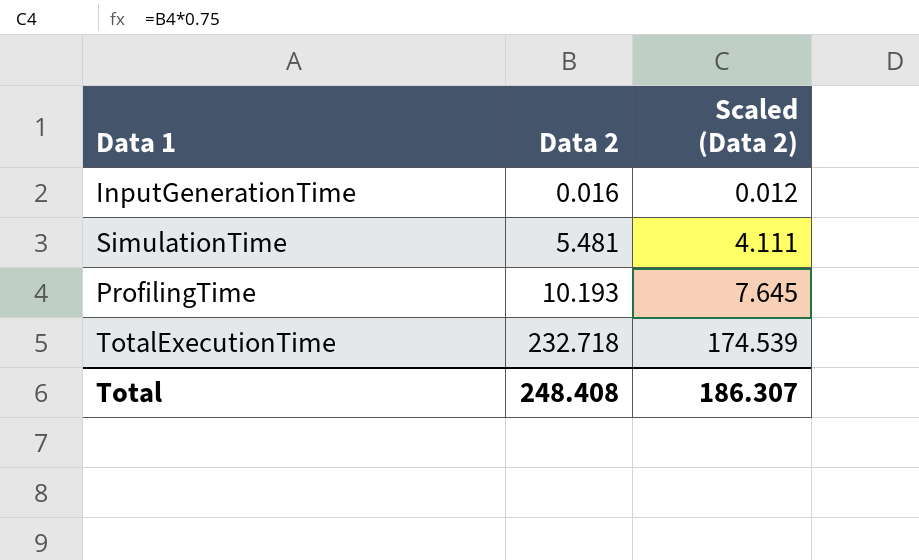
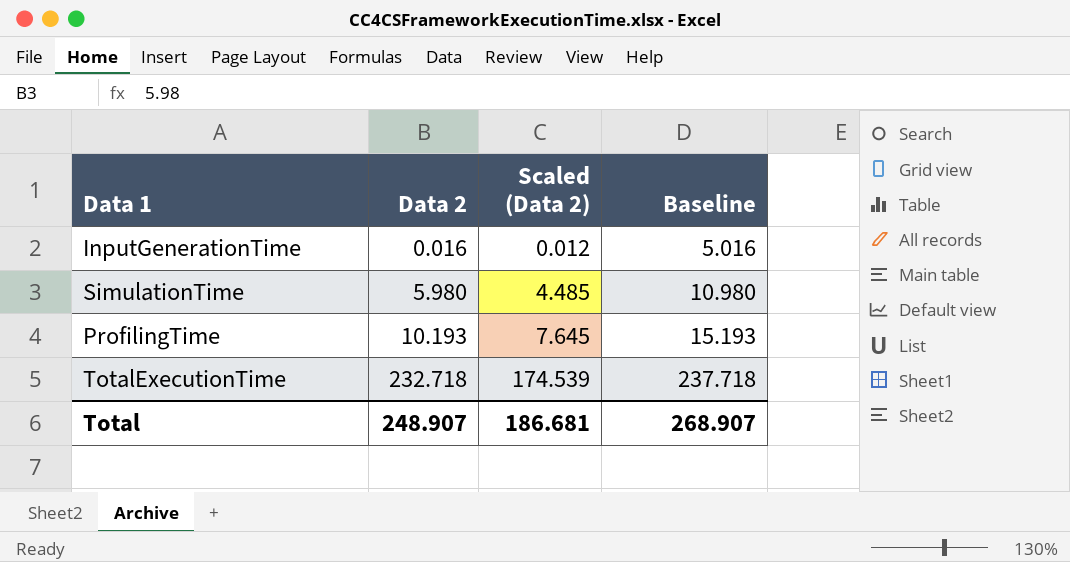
column Baseline | formula: none -> [Data 2] + 5
SimulationTime | Data 2: 5.481 -> 5.980
SimulationTime | Scaled (Data 2): 4.111 -> 4.485
Total | Data 2: 248.408 -> 248.907
Total | Scaled (Data 2): 186.307 -> 186.681

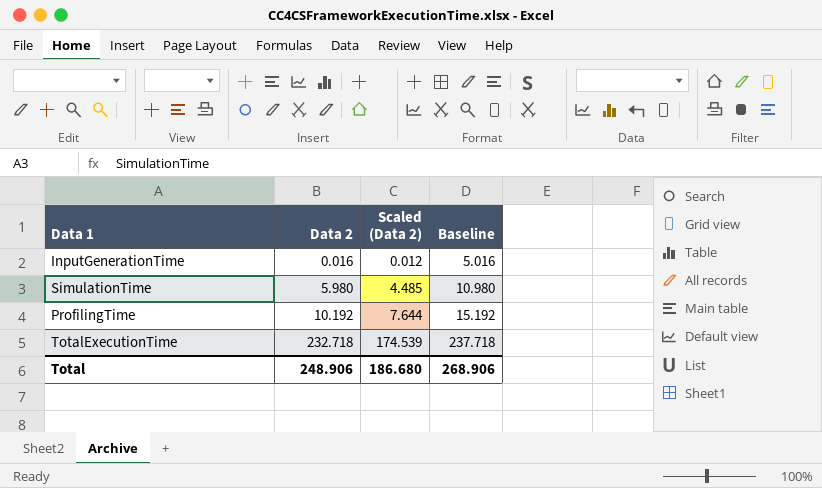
ProfilingTime | Data 2: 10.193 -> 10.192
ProfilingTime | Scaled (Data 2): 7.645 -> 7.644
ProfilingTime | Baseline: 15.193 -> 15.192
Total | Data 2: 248.907 -> 248.906
Total | Scaled (Data 2): 186.681 -> 186.680
Total | Baseline: 268.907 -> 268.906

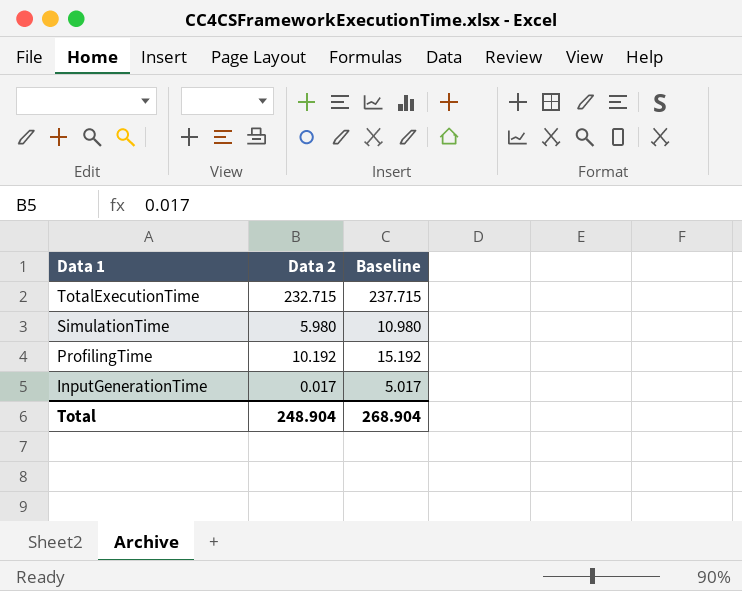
row order: Data 2 ascending -> Data 1 descending
column Scaled (Data 2) | formula: [Data 2] * 0.75 -> none
TotalExecutionTime | Data 2: 232.718 -> 232.715
TotalExecutionTime | Baseline: 237.718 -> 237.715
InputGenerationTime | Data 2: 0.016 -> 0.017
InputGenerationTime | Baseline: 5.016 -> 5.017
Total | Data 2: 248.906 -> 248.904
Total | Baseline: 268.906 -> 268.904

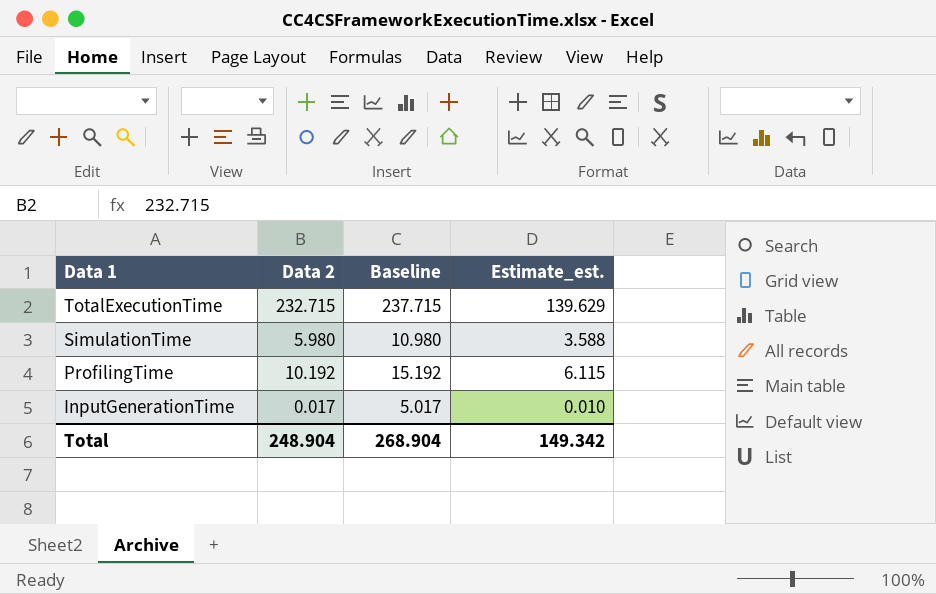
column Estimate_est. | formula: none -> [Data 2] * 0.6

